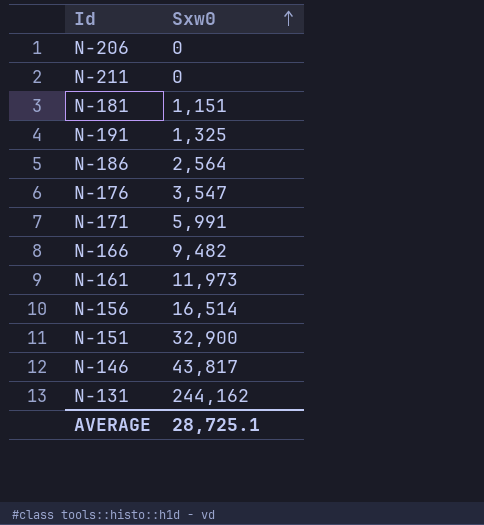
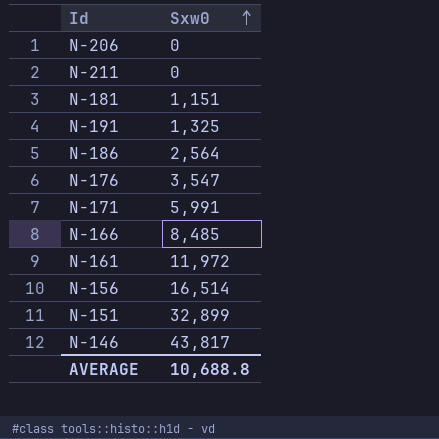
row N-131: 244,162 -> none
N-166 | Sxw0: 9,482 -> 8,485
N-161 | Sxw0: 11,973 -> 11,972
N-151 | Sxw0: 32,900 -> 32,899
AVERAGE | Sxw0: 28,725.1 -> 10,688.8

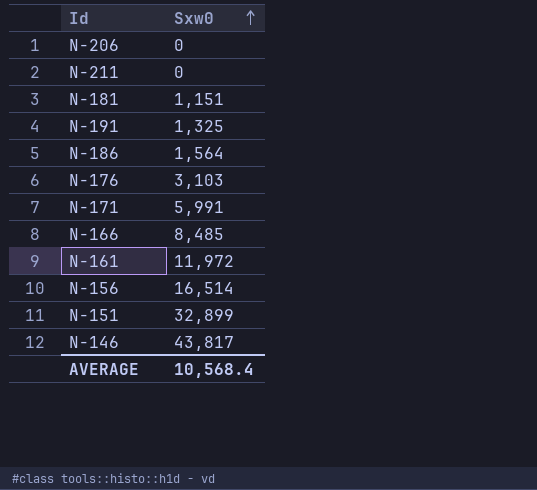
N-186 | Sxw0: 2,564 -> 1,564
N-176 | Sxw0: 3,547 -> 3,103
AVERAGE | Sxw0: 10,688.8 -> 10,568.4

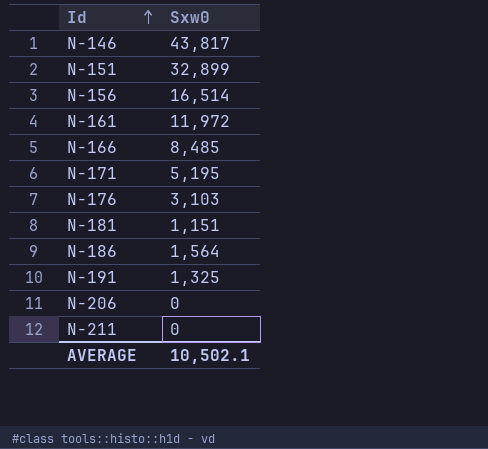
row order: Sxw0 ascending -> Id ascending
N-171 | Sxw0: 5,991 -> 5,195
AVERAGE | Sxw0: 10,568.4 -> 10,502.1

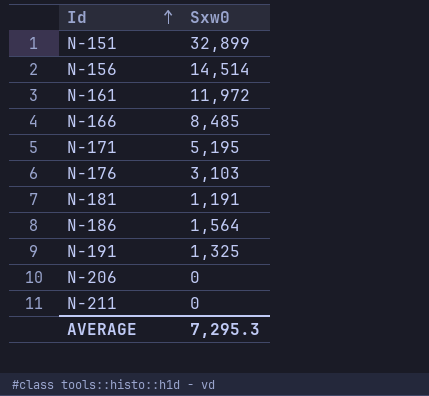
row N-146: 43,817 -> none
N-156 | Sxw0: 16,514 -> 14,514
N-181 | Sxw0: 1,151 -> 1,191
AVERAGE | Sxw0: 10,502.1 -> 7,295.3

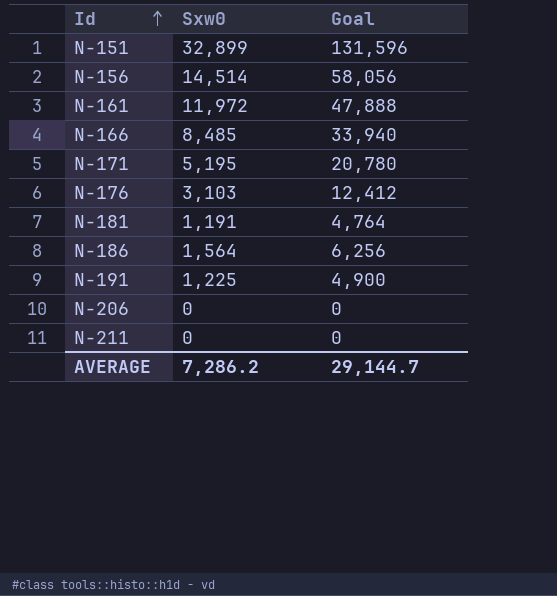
column Goal | formula: none -> [Sxw0] * 4
N-191 | Sxw0: 1,325 -> 1,225
AVERAGE | Sxw0: 7,295.3 -> 7,286.2

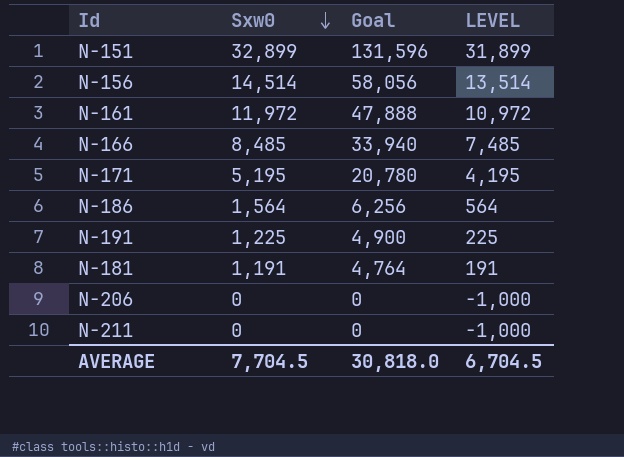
row order: Id ascending -> Sxw0 descending
column LEVEL | formula: none -> [Sxw0] - 1000
row N-176: 3,103 | 12,412 -> none
AVERAGE | Sxw0: 7,286.2 -> 7,704.5
AVERAGE | Goal: 29,144.7 -> 30,818.0

